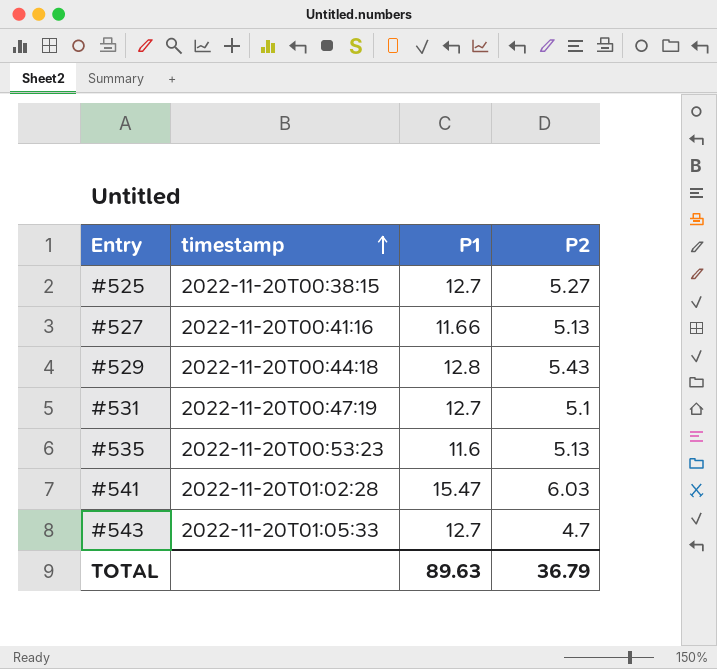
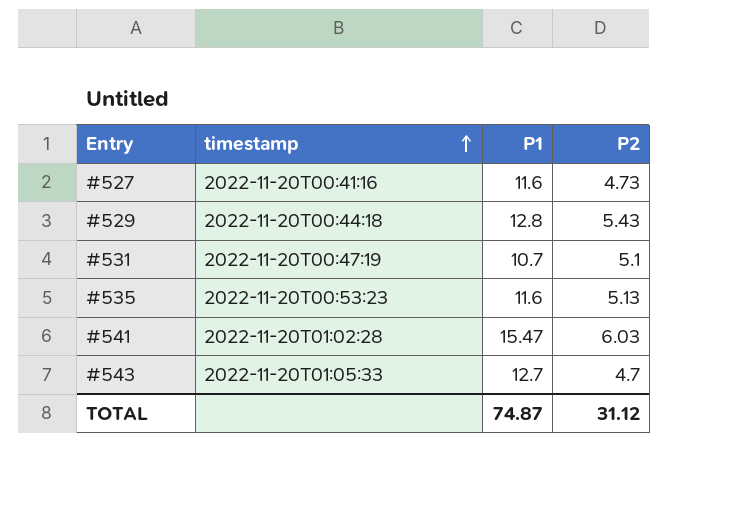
row #525: 2022-11-20T00:38:15 | 12.7 | 5.27 -> none
#527 | P1: 11.66 -> 11.6
#527 | P2: 5.13 -> 4.73
#531 | P1: 12.7 -> 10.7
TOTAL | P1: 89.63 -> 74.87
TOTAL | P2: 36.79 -> 31.12

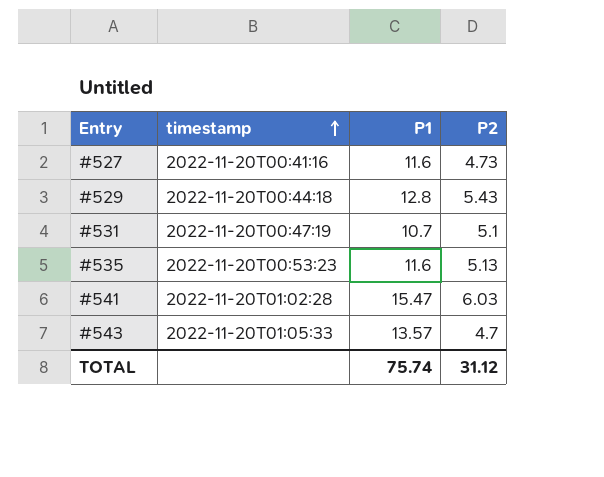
#543 | P1: 12.7 -> 13.57
TOTAL | P1: 74.87 -> 75.74

